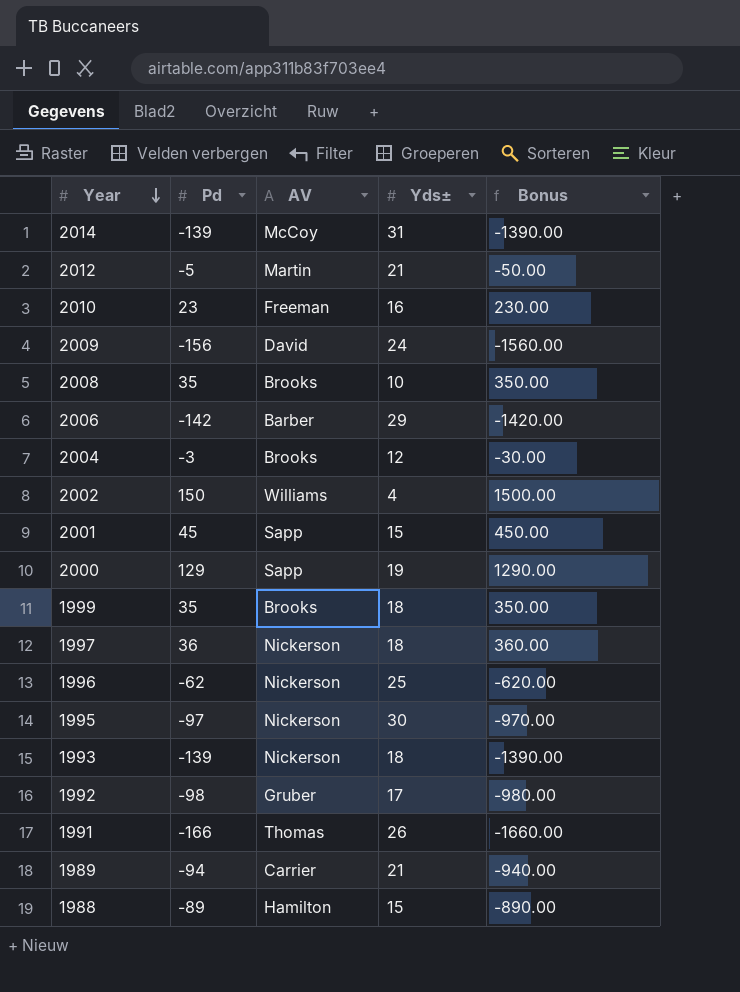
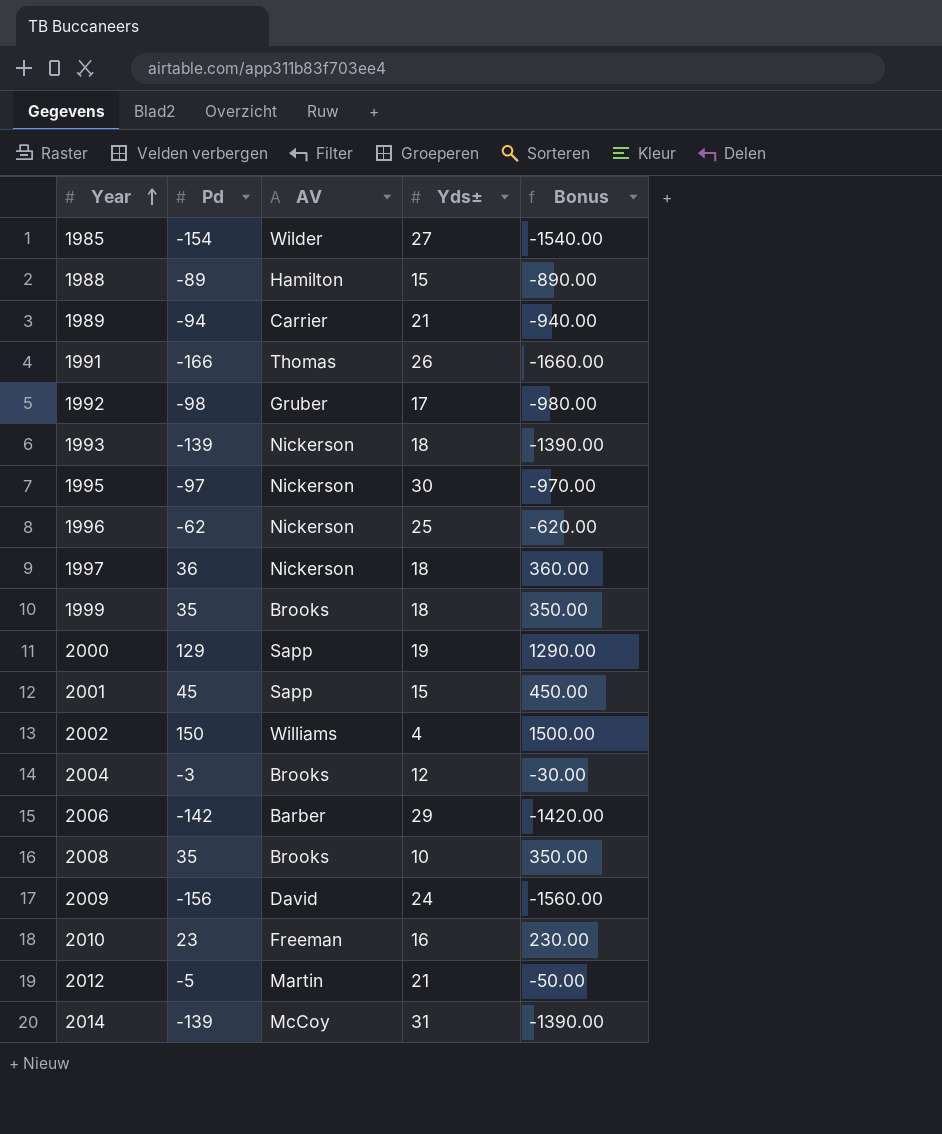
row order: Year descending -> Year ascending
row 1985: none -> -154 | Wilder | 27 | -1540.00

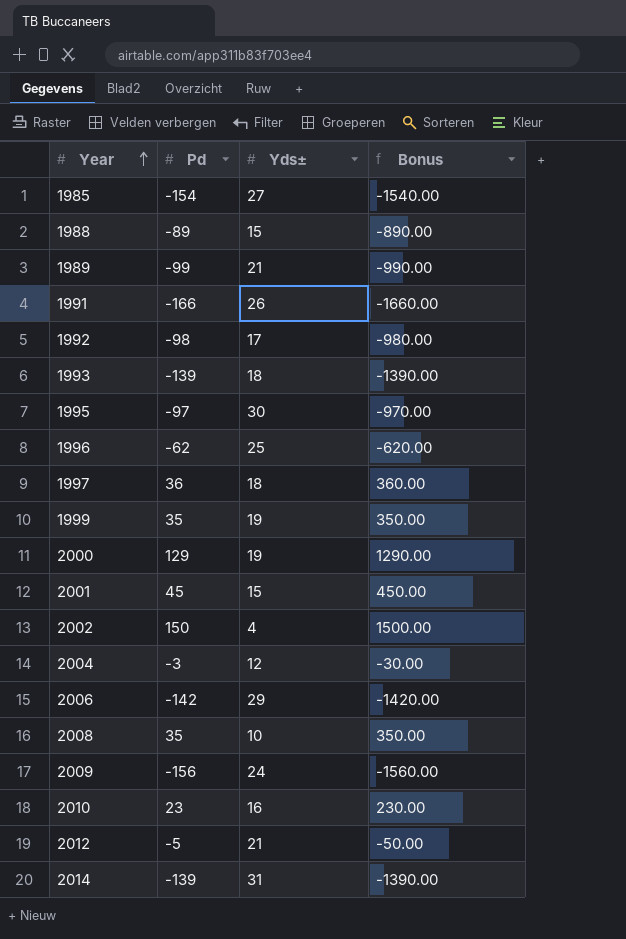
column AV | position: 3 -> none
1989 | Pd: -94 -> -99
1989 | Bonus: -940.00 -> -990.00
1999 | Yds±: 18 -> 19

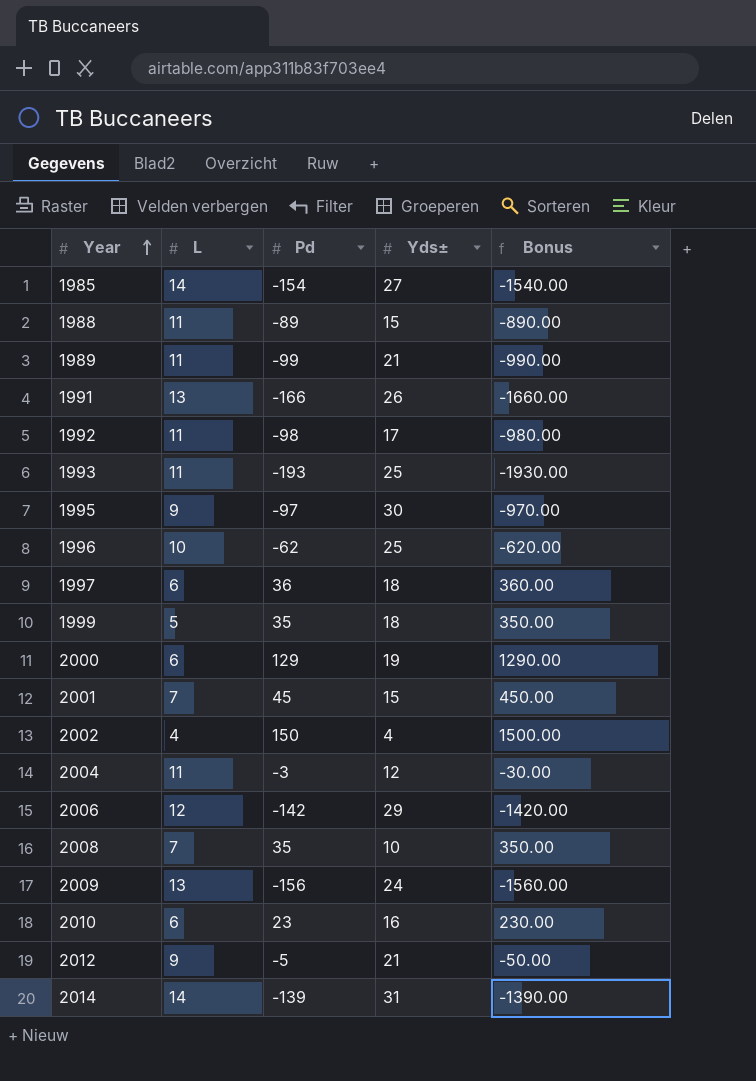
column L | position: none -> 2
1993 | Pd: -139 -> -193
1993 | Yds±: 18 -> 25
1993 | Bonus: -1390.00 -> -1930.00
1999 | Yds±: 19 -> 18

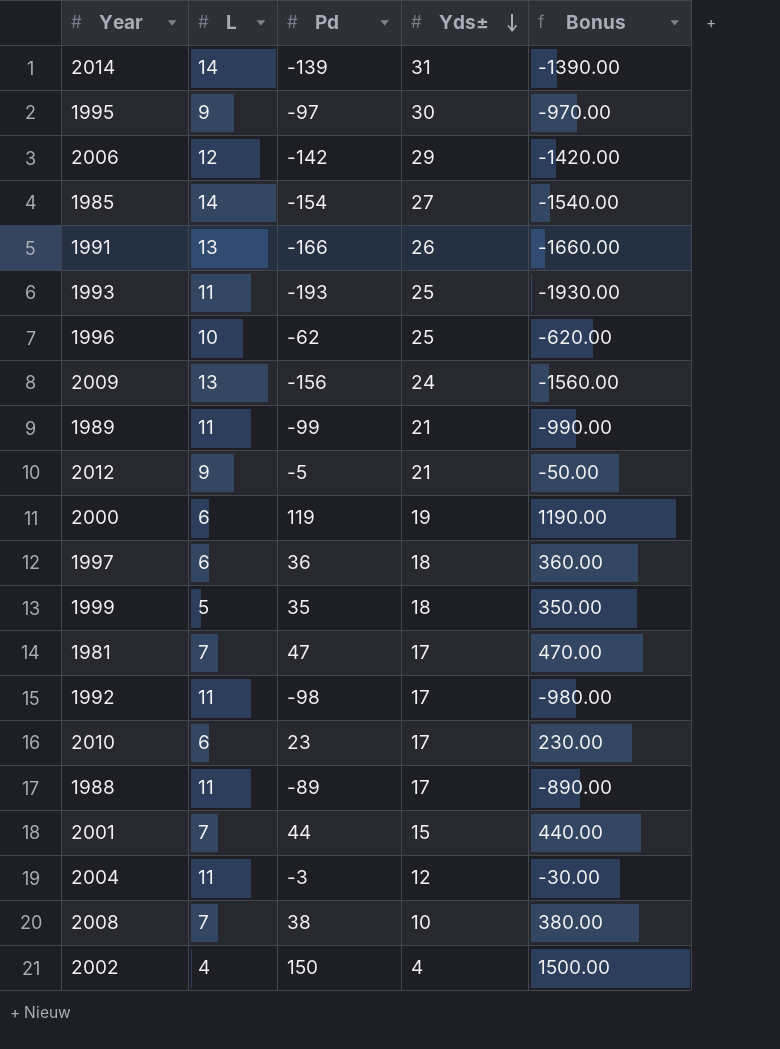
row order: Year ascending -> Yds± descending
2000 | Pd: 129 -> 119
2000 | Bonus: 1290.00 -> 1190.00
row 1981: none -> 7 | 47 | 17 | 470.00
2010 | Yds±: 16 -> 17
1988 | Yds±: 15 -> 17
2001 | Pd: 45 -> 44
2001 | Bonus: 450.00 -> 440.00
2008 | Pd: 35 -> 38
2008 | Bonus: 350.00 -> 380.00

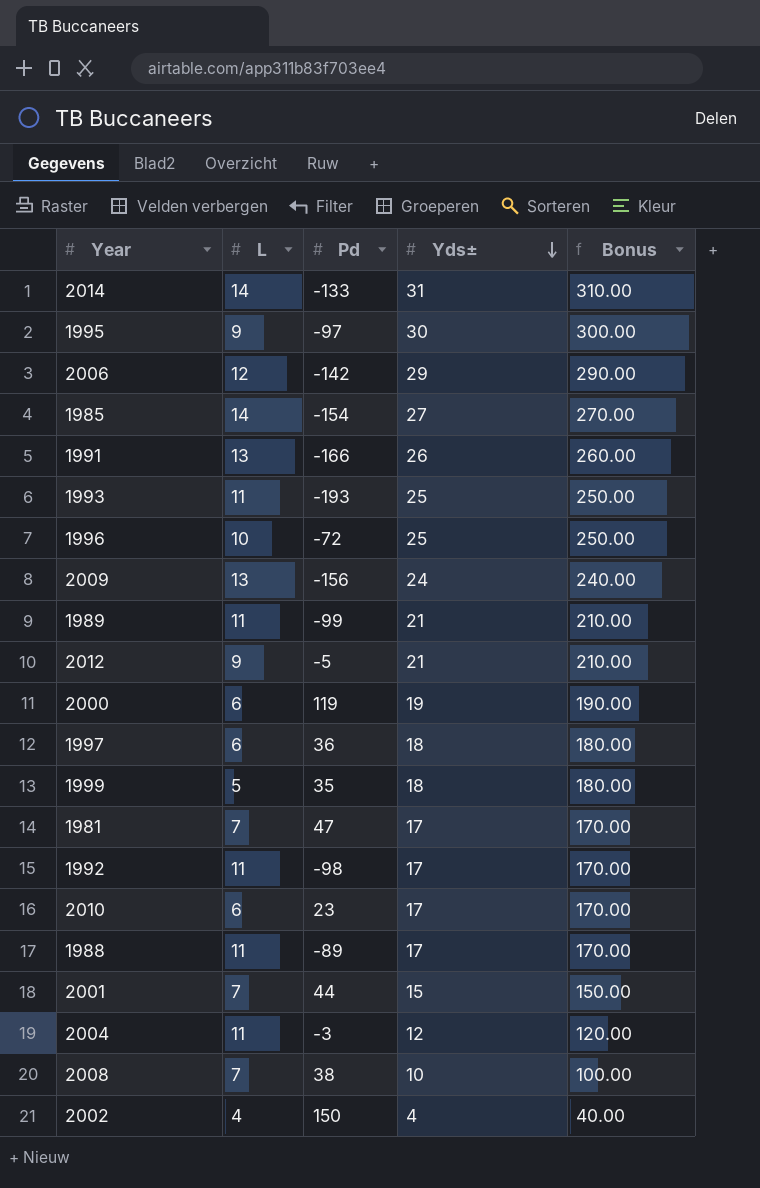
column Bonus | formula: [Pd] * 10 -> [Yds±] * 10
2014 | Pd: -139 -> -133
1996 | Pd: -62 -> -72

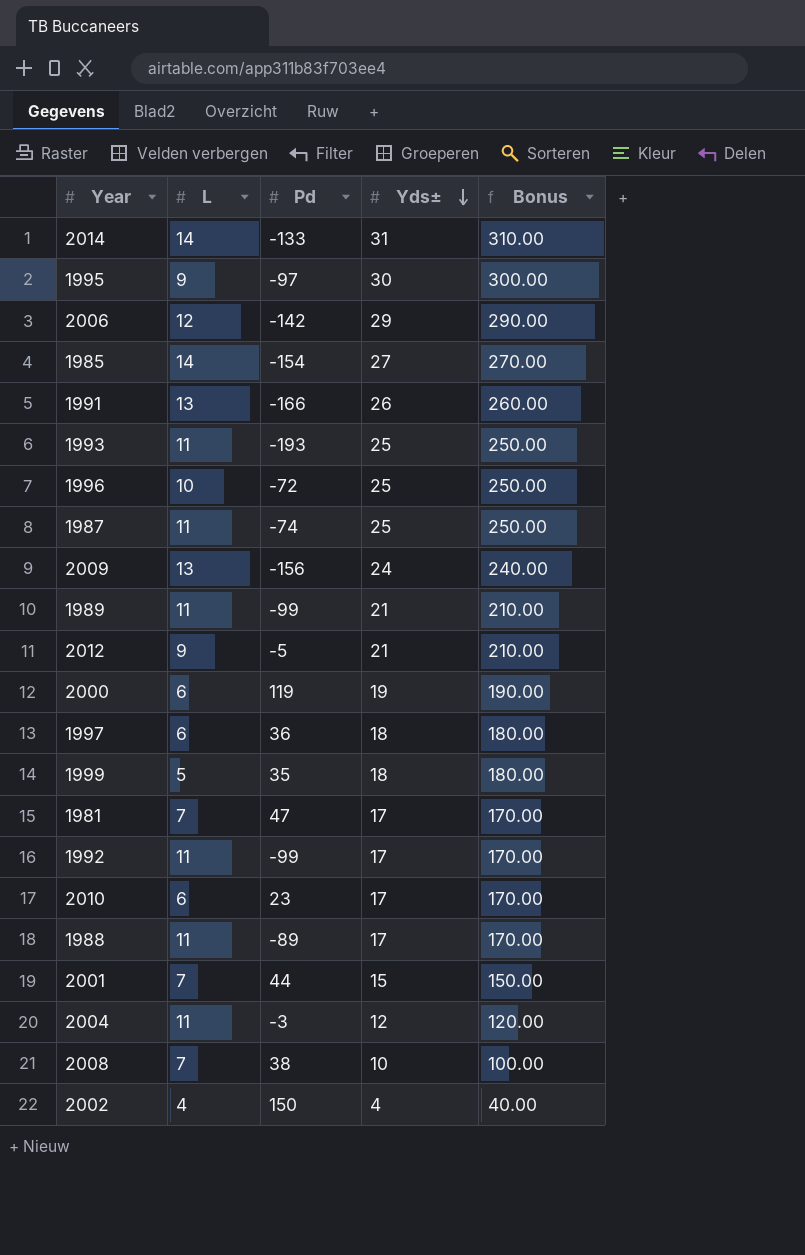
row 1987: none -> 11 | -74 | 25 | 250.00
1992 | Pd: -98 -> -99

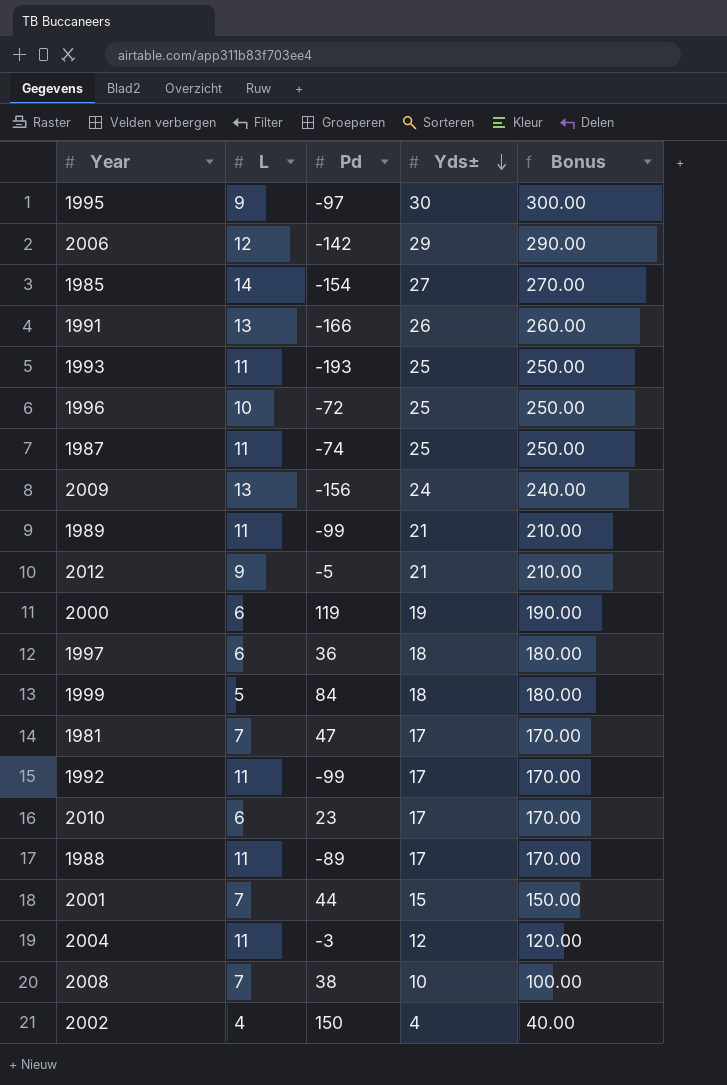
row 2014: 14 | -133 | 31 | 310.00 -> none
1999 | Pd: 35 -> 84

